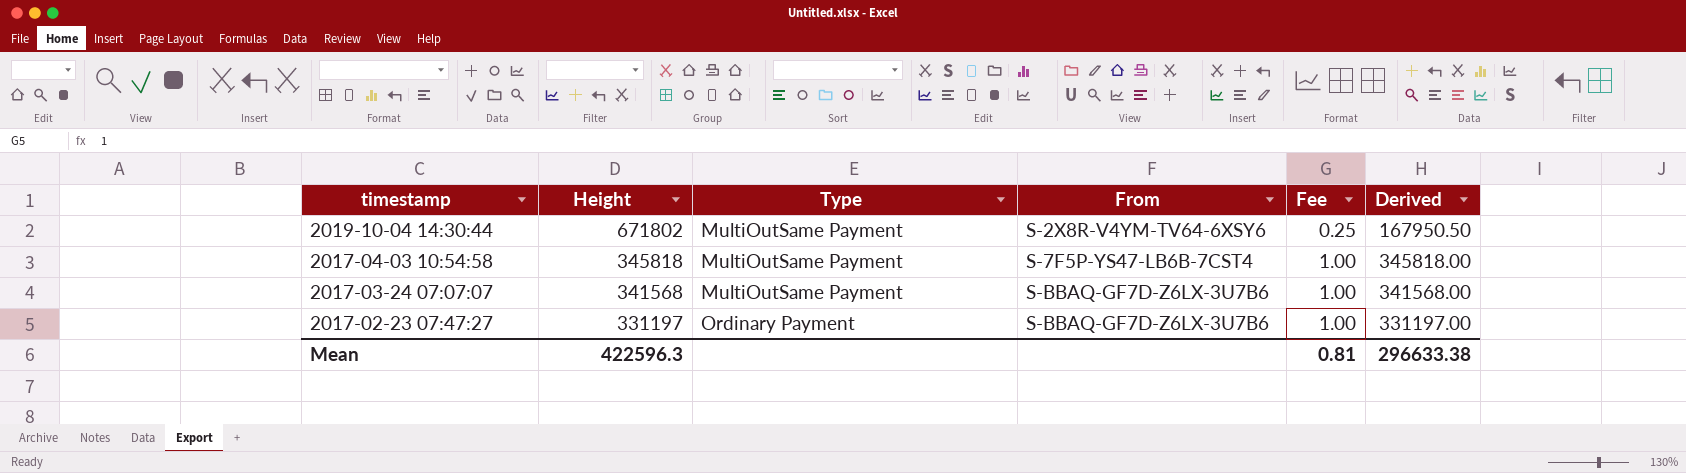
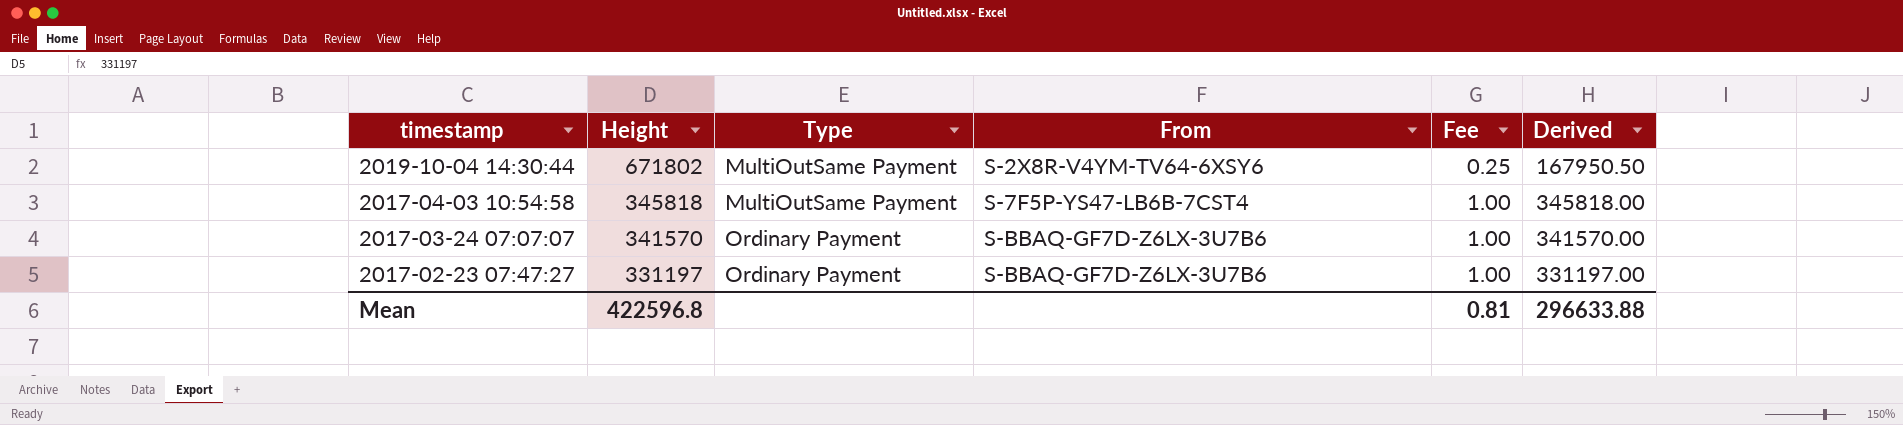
2017-03-24 07:07:07 | Height: 341568 -> 341570
2017-03-24 07:07:07 | Type: MultiOutSame Payment -> Ordinary Payment
2017-03-24 07:07:07 | Derived: 341568.00 -> 341570.00
Mean | Height: 422596.3 -> 422596.8
Mean | Derived: 296633.38 -> 296633.88

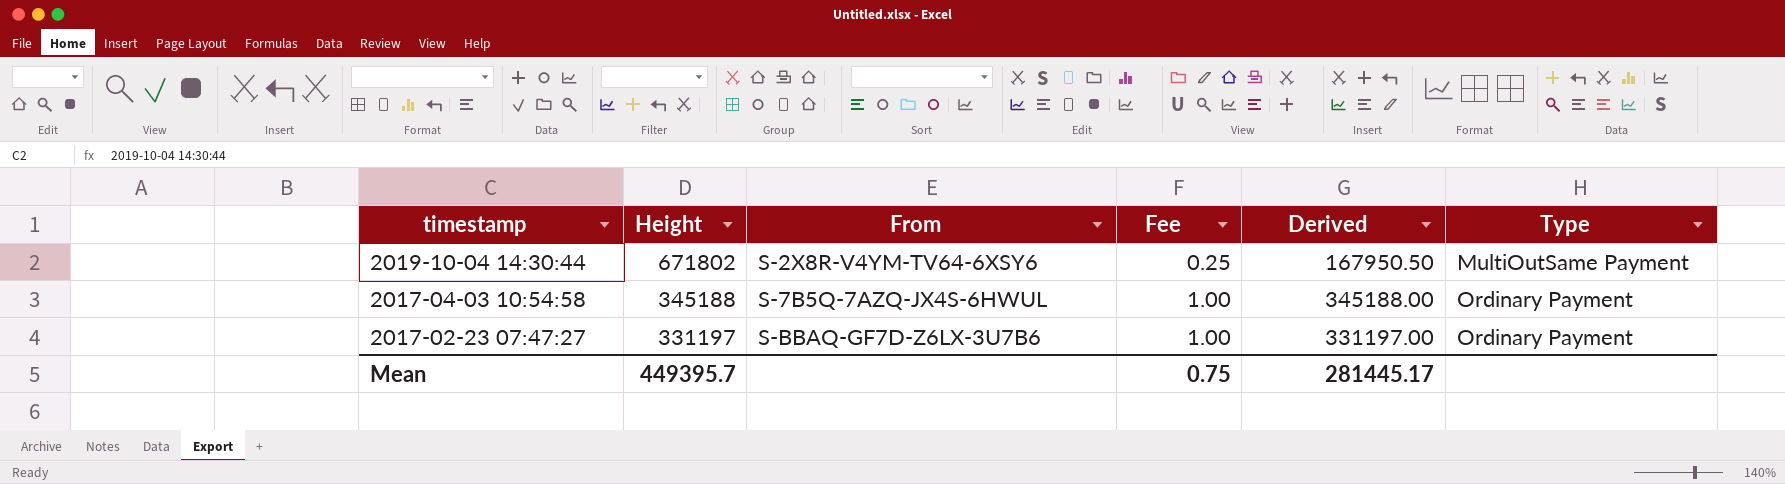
column Type | position: 3 -> 6
row 2017-03-24 07:07:07: 341570 | Ordinary Payment | S-BBAQ-GF7D-Z6LX-3U7B6 | 1.00 | 341570.00 -> none
2017-04-03 10:54:58 | Height: 345818 -> 345188
2017-04-03 10:54:58 | From: S-7F5P-YS47-LB6B-7CST4 -> S-7B5Q-7AZQ-JX4S-6HWUL
2017-04-03 10:54:58 | Derived: 345818.00 -> 345188.00
2017-04-03 10:54:58 | Type: MultiOutSame Payment -> Ordinary Payment
Mean | Height: 422596.8 -> 449395.7
Mean | Fee: 0.81 -> 0.75
Mean | Derived: 296633.88 -> 281445.17

